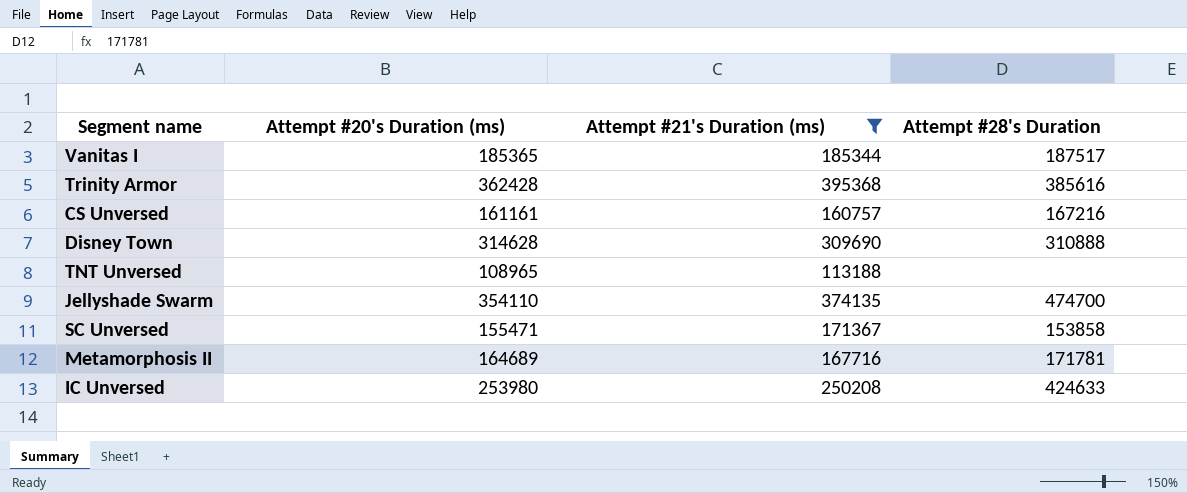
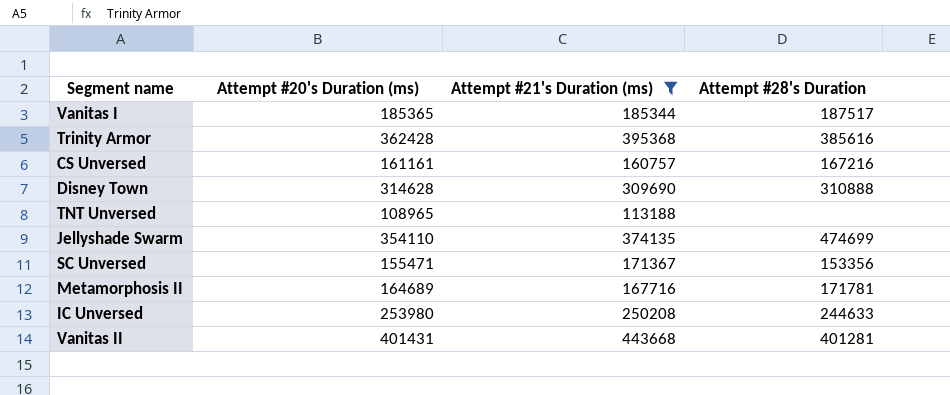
Jellyshade Swarm | Attempt #28's Duration: 474700 -> 474699
SC Unversed | Attempt #28's Duration: 153858 -> 153356
IC Unversed | Attempt #28's Duration: 424633 -> 244633
row Vanitas II: none -> 401431 | 443668 | 401281

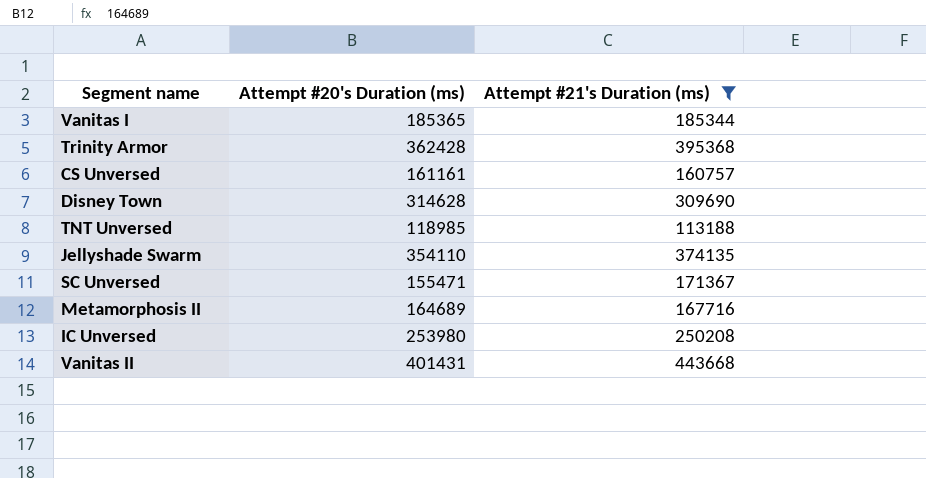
column Attempt #28's Duration | position: 4 -> none
TNT Unversed | Attempt #20's Duration (ms): 108965 -> 118985

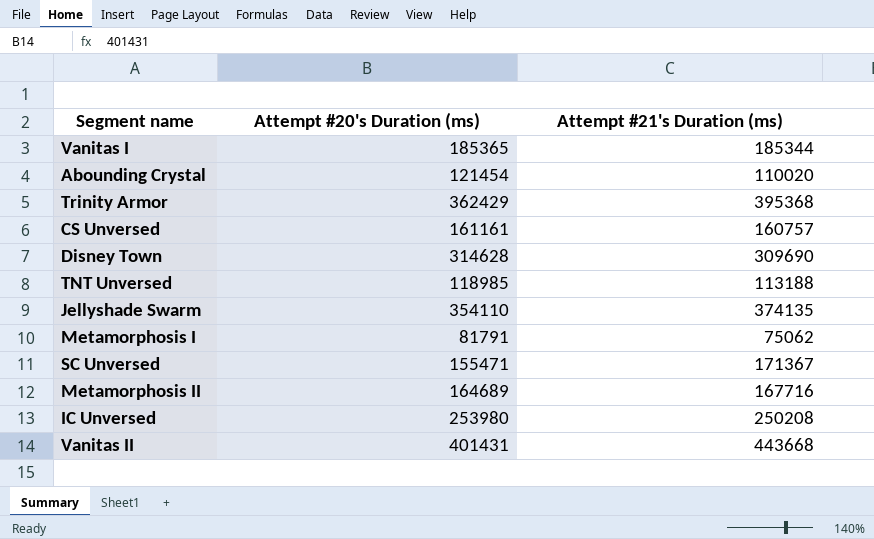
filter: Attempt #21's Duration (ms) >= 113188 -> none
Trinity Armor | Attempt #20's Duration (ms): 362428 -> 362429

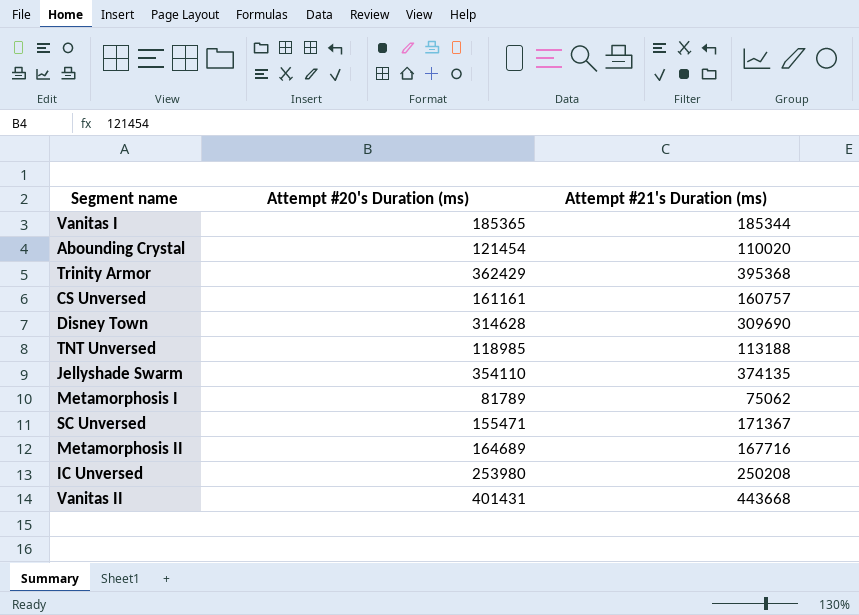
Metamorphosis I | Attempt #20's Duration (ms): 81791 -> 81789

